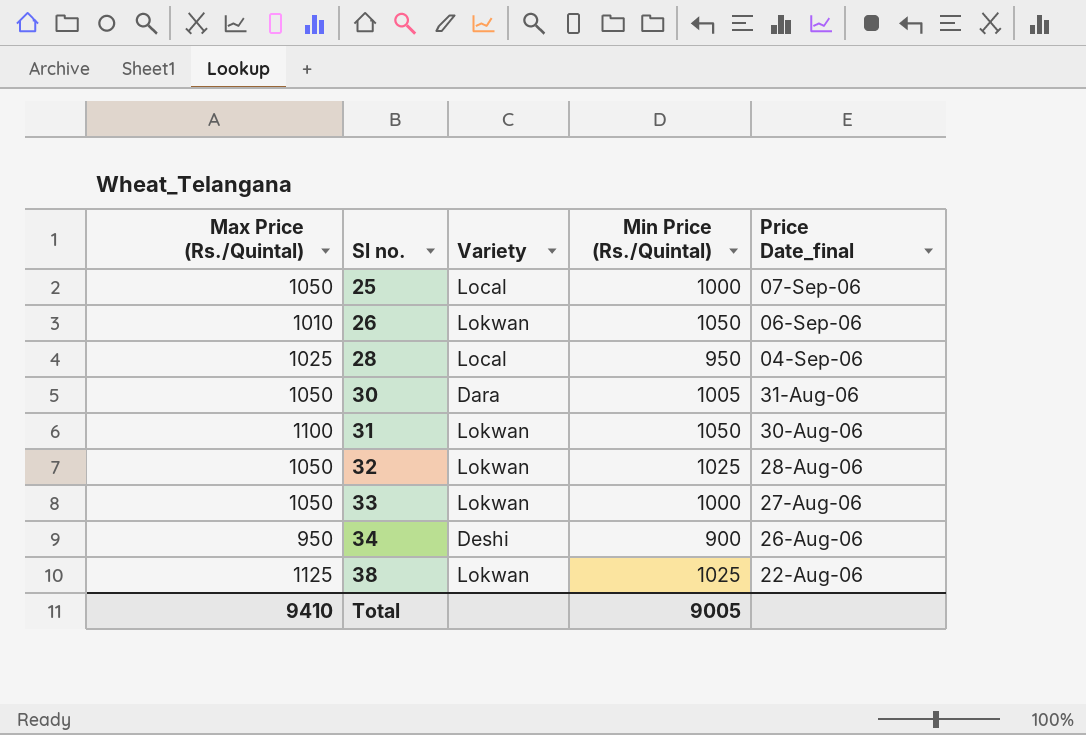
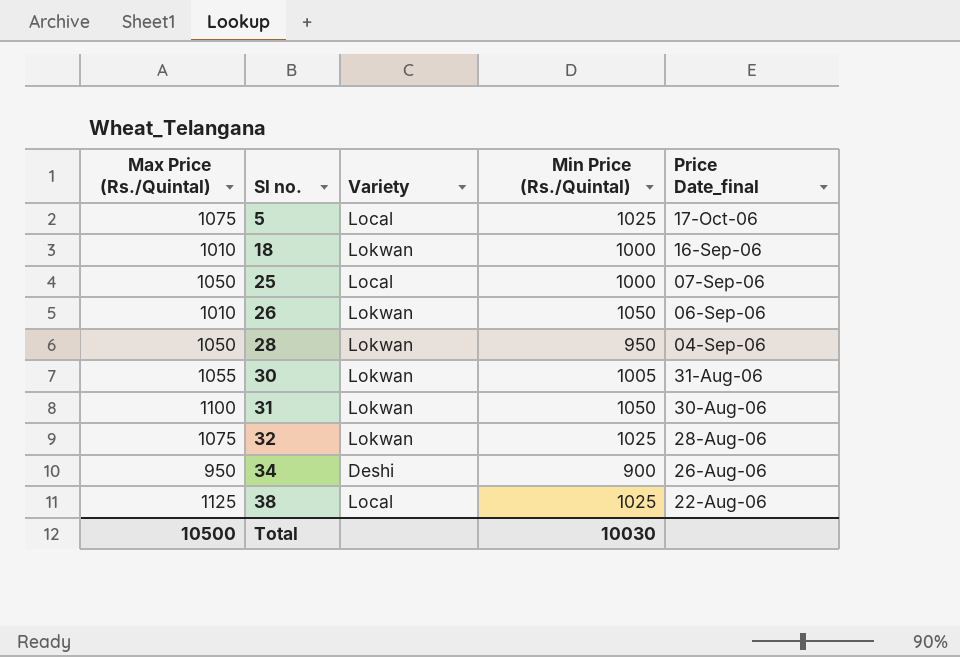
row 33: 1050 | Lokwan | 1000 | 27-Aug-06 -> none
row 5: none -> 1075 | Local | 1025 | 17-Oct-06
row 18: none -> 1010 | Lokwan | 1000 | 16-Sep-06
28 | Max Price (Rs./Quintal): 1025 -> 1050
28 | Variety: Local -> Lokwan
30 | Max Price (Rs./Quintal): 1050 -> 1055
30 | Variety: Dara -> Lokwan
32 | Max Price (Rs./Quintal): 1050 -> 1075
38 | Variety: Lokwan -> Local
Total | Max Price (Rs./Quintal): 9410 -> 10500
Total | Min Price (Rs./Quintal): 9005 -> 10030

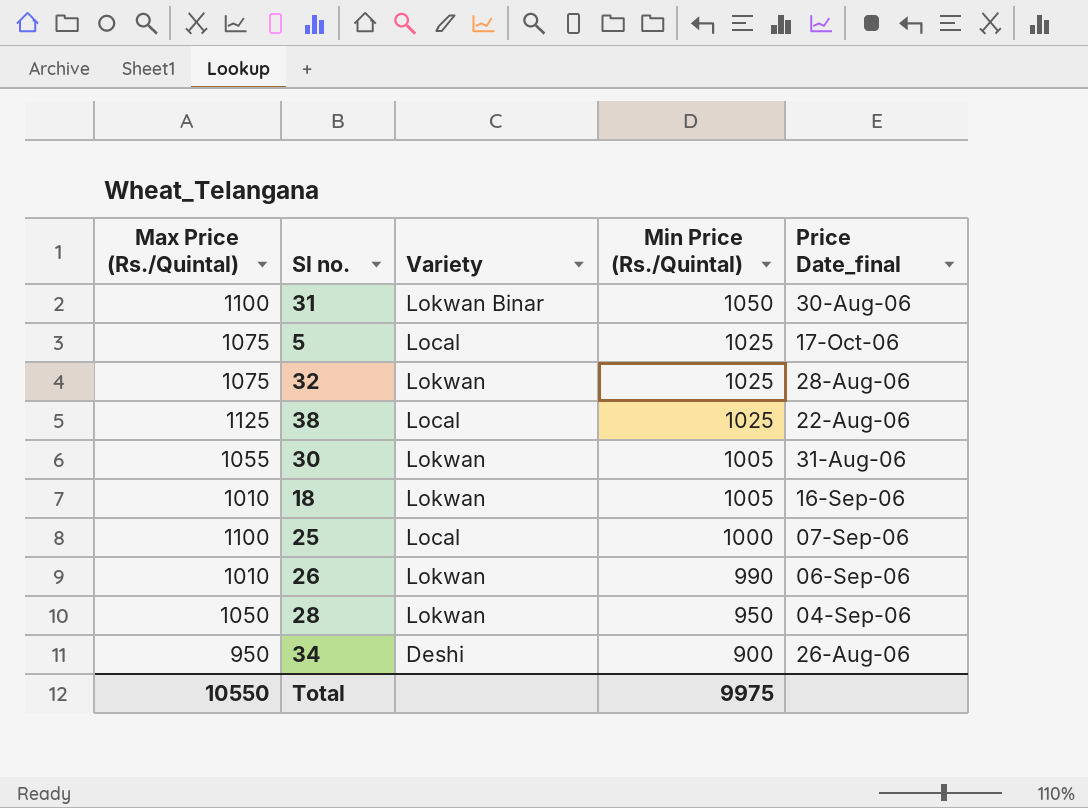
row order: Sl no. ascending -> Min Price (Rs./Quintal) descending
31 | Variety: Lokwan -> Lokwan Binar
18 | Min Price (Rs./Quintal): 1000 -> 1005
25 | Max Price (Rs./Quintal): 1050 -> 1100
26 | Min Price (Rs./Quintal): 1050 -> 990
Total | Max Price (Rs./Quintal): 10500 -> 10550
Total | Min Price (Rs./Quintal): 10030 -> 9975

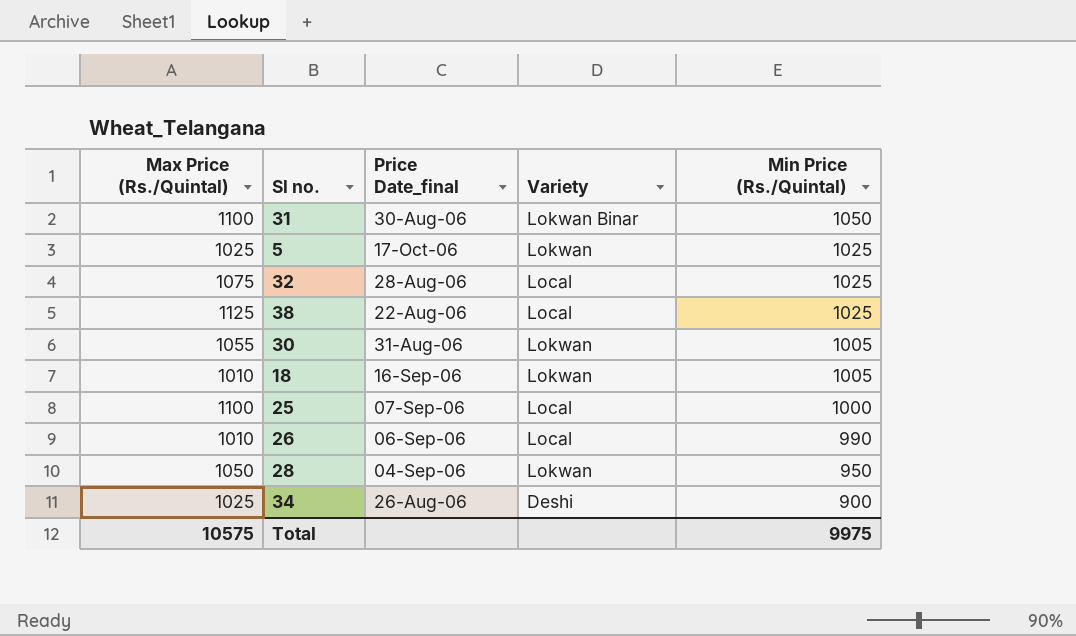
column Price Date_final | position: 5 -> 3
5 | Max Price (Rs./Quintal): 1075 -> 1025
5 | Variety: Local -> Lokwan
32 | Variety: Lokwan -> Local
26 | Variety: Lokwan -> Local
34 | Max Price (Rs./Quintal): 950 -> 1025
Total | Max Price (Rs./Quintal): 10550 -> 10575

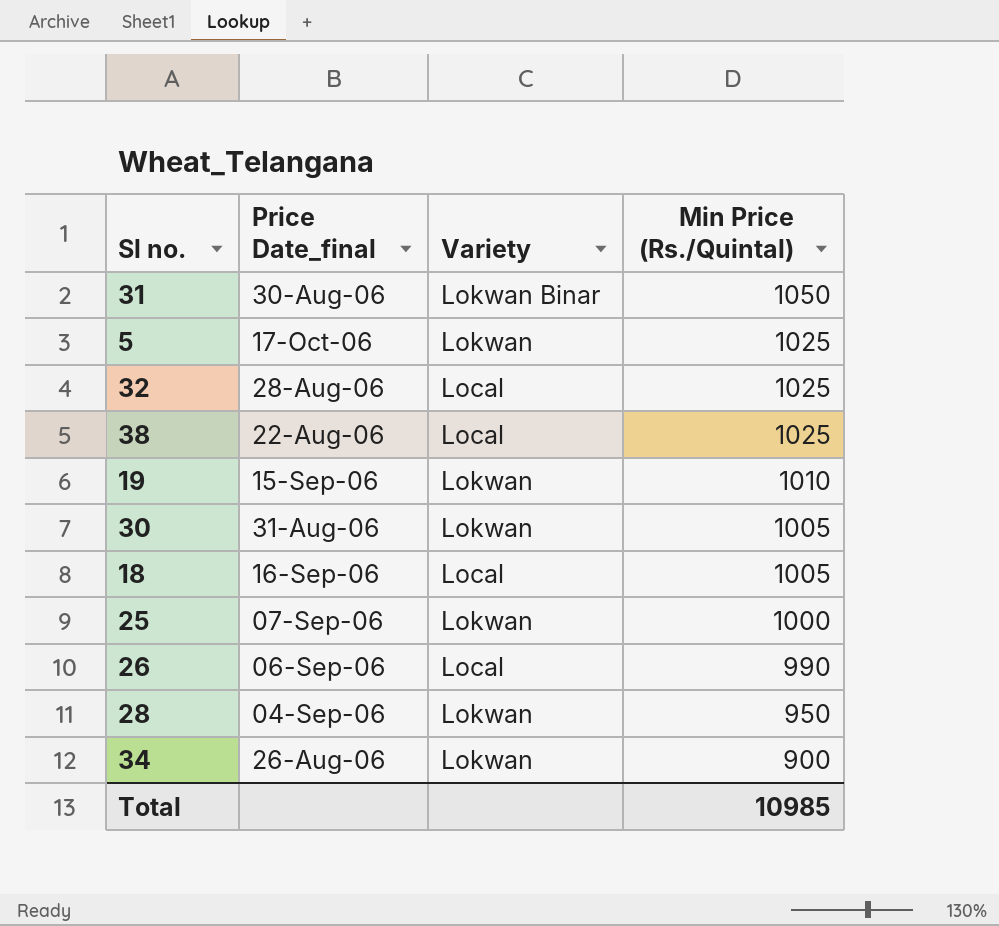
column Max Price (Rs./Quintal) | position: 1 -> none
row 19: none -> 15-Sep-06 | Lokwan | 1010
18 | Variety: Lokwan -> Local
25 | Variety: Local -> Lokwan
34 | Variety: Deshi -> Lokwan
Total | Min Price (Rs./Quintal): 9975 -> 10985

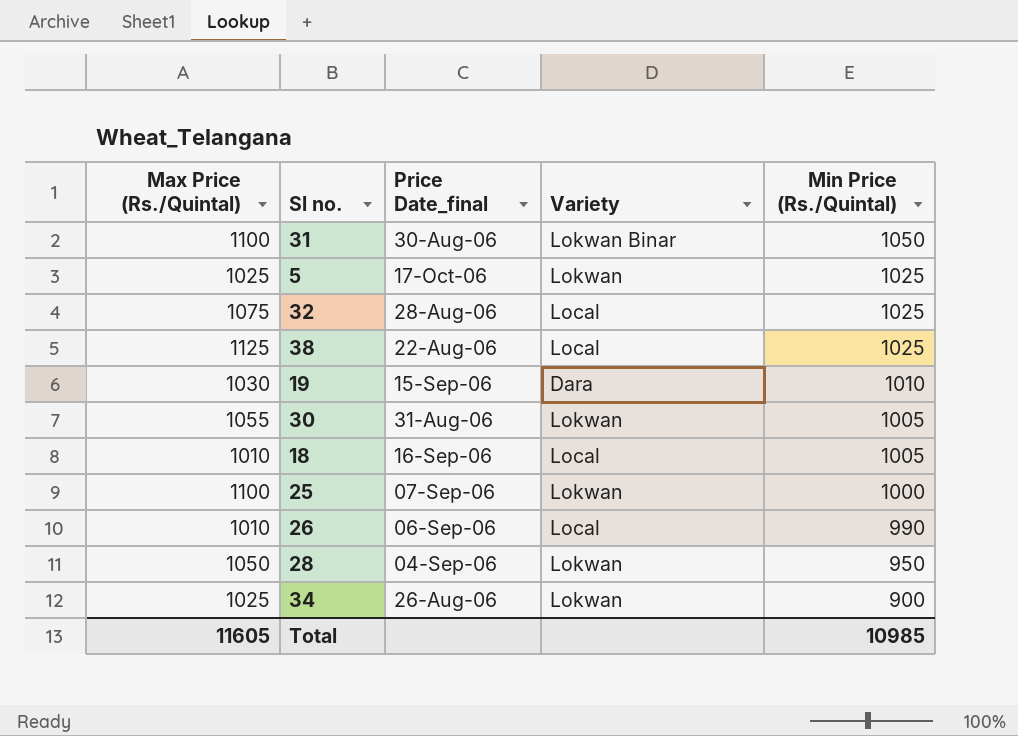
column Max Price (Rs./Quintal) | position: none -> 1
19 | Variety: Lokwan -> Dara

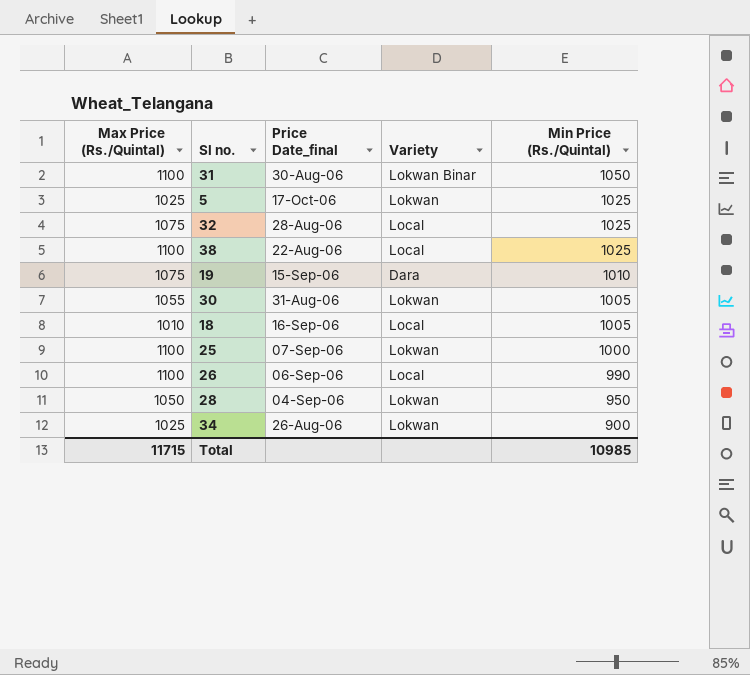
38 | Max Price (Rs./Quintal): 1125 -> 1100
19 | Max Price (Rs./Quintal): 1030 -> 1075
26 | Max Price (Rs./Quintal): 1010 -> 1100
Total | Max Price (Rs./Quintal): 11605 -> 11715

